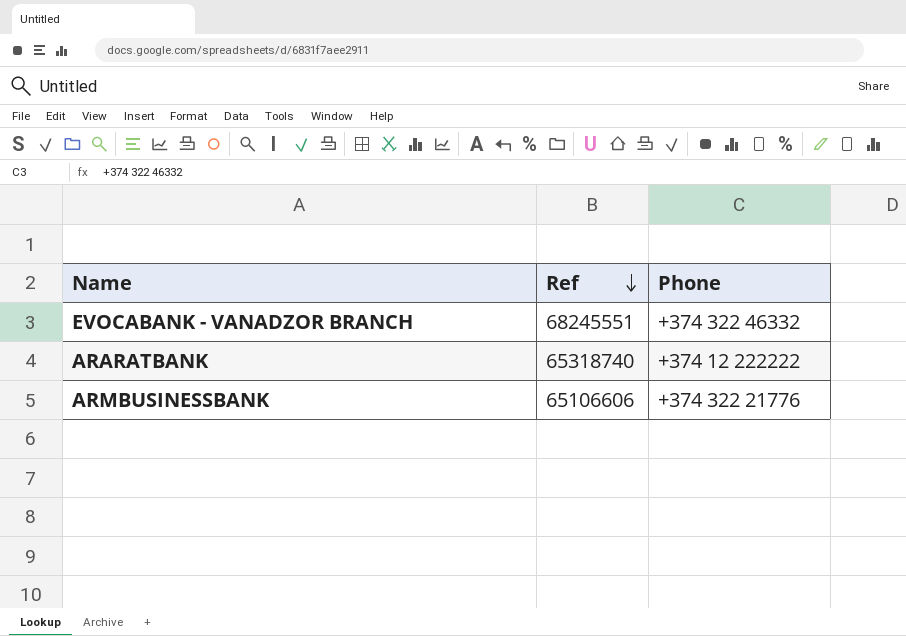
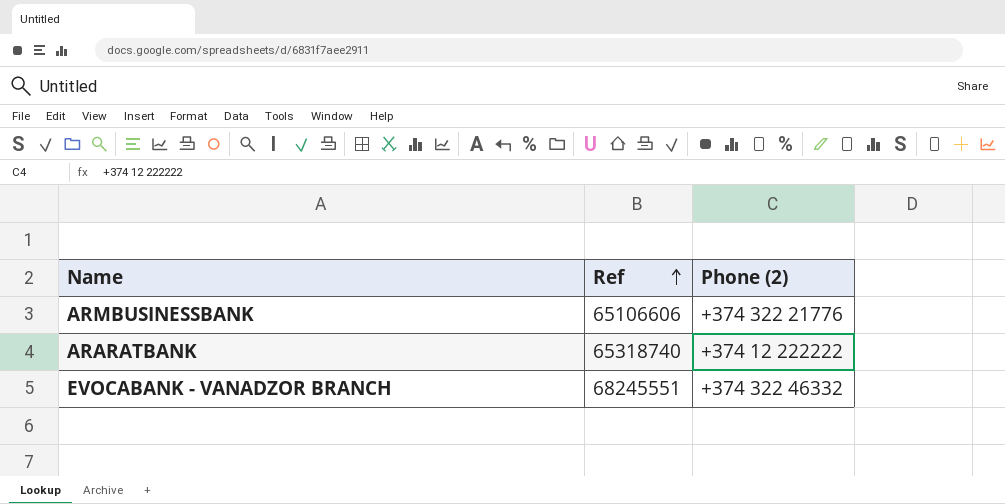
row order: Ref descending -> Ref ascending
column name: Phone -> Phone (2)

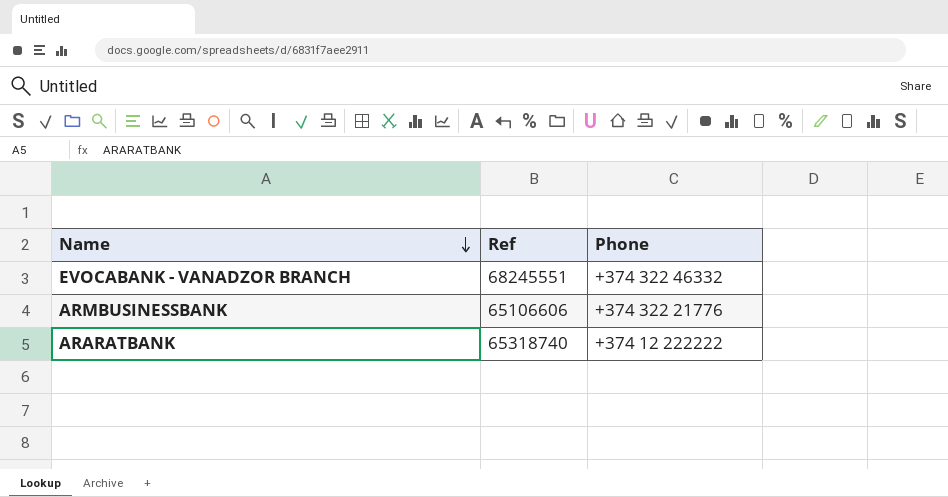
row order: Ref ascending -> Name descending
column name: Phone (2) -> Phone

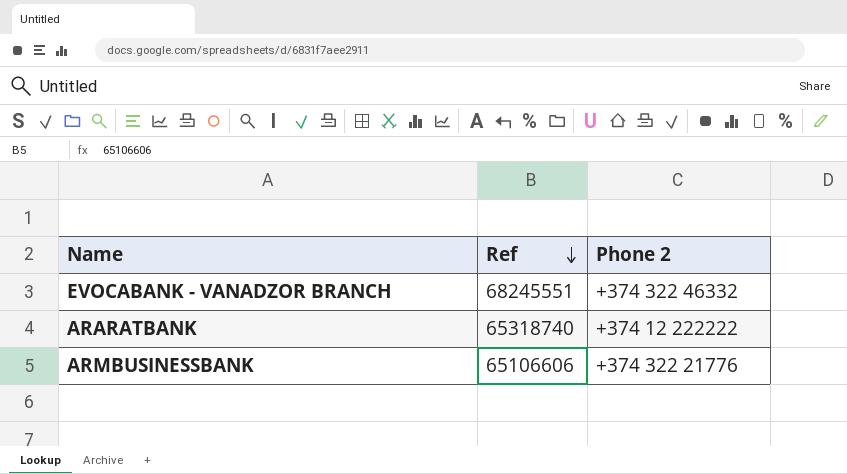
row order: Name descending -> Ref descending
column name: Phone -> Phone 2

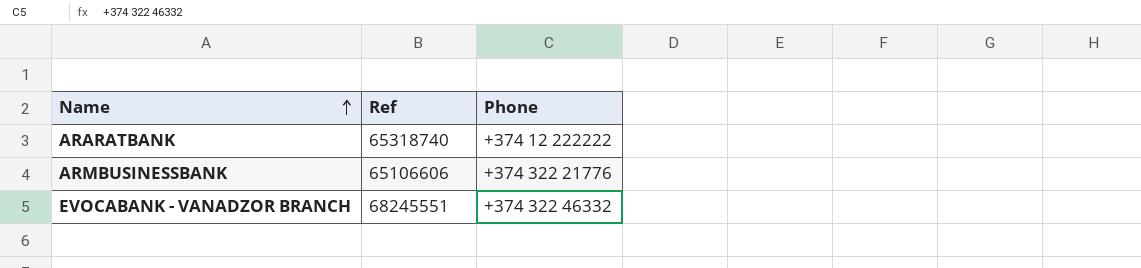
row order: Ref descending -> Name ascending
column name: Phone 2 -> Phone

